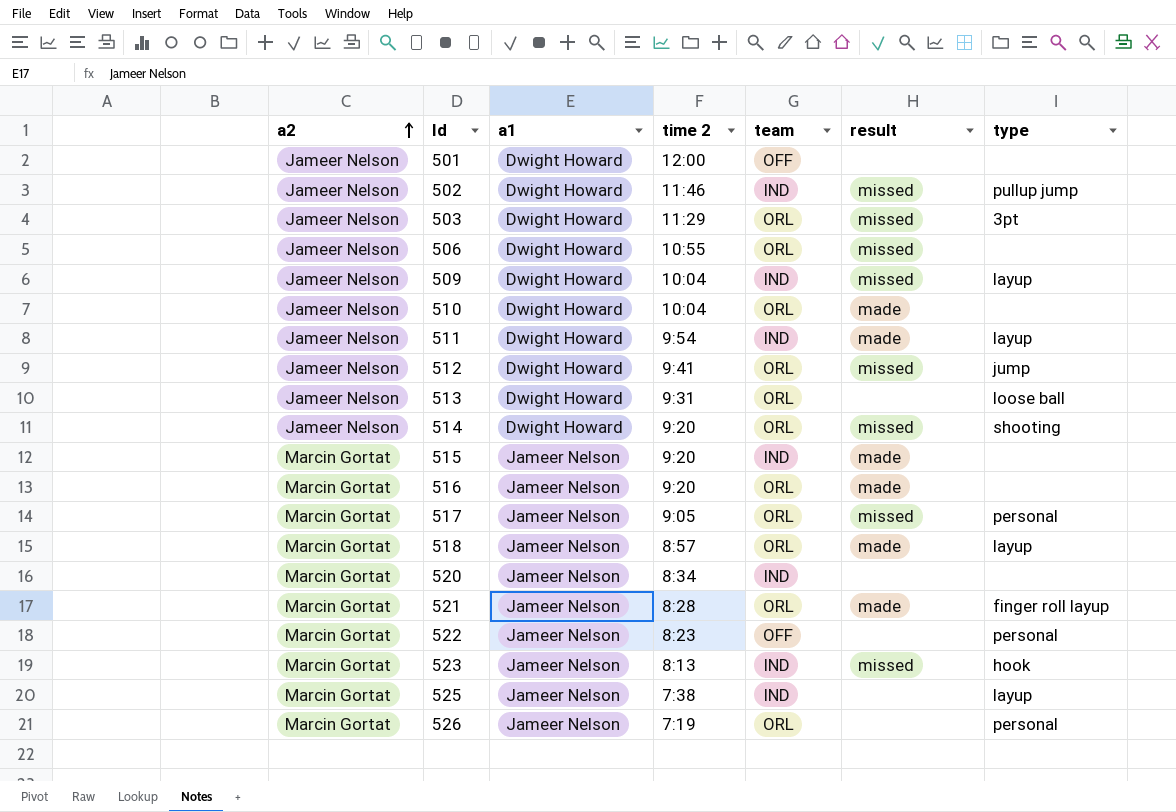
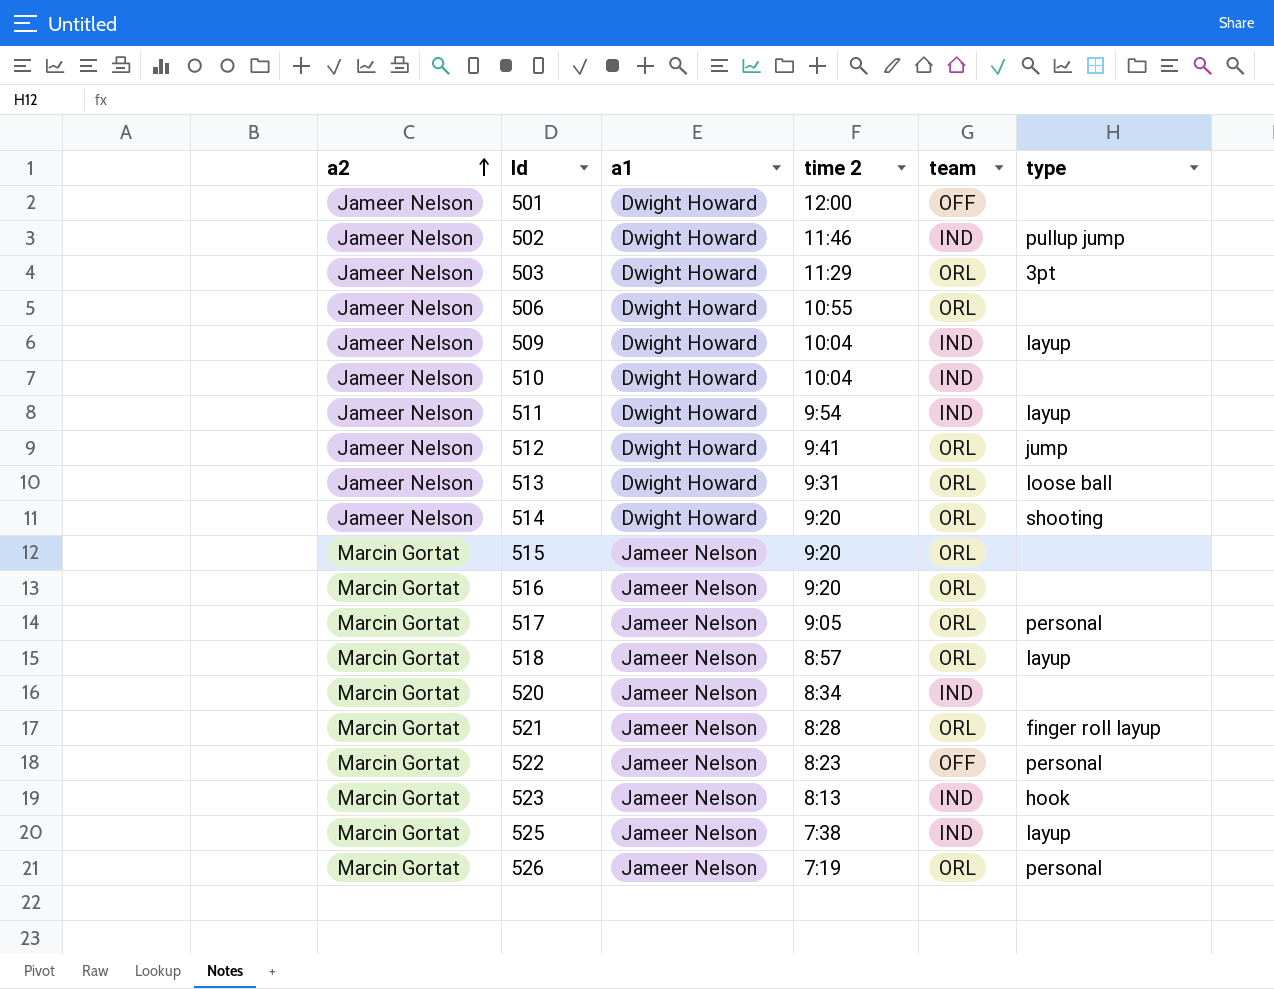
column result | position: 6 -> none
510 | team: ORL -> IND
515 | team: IND -> ORL

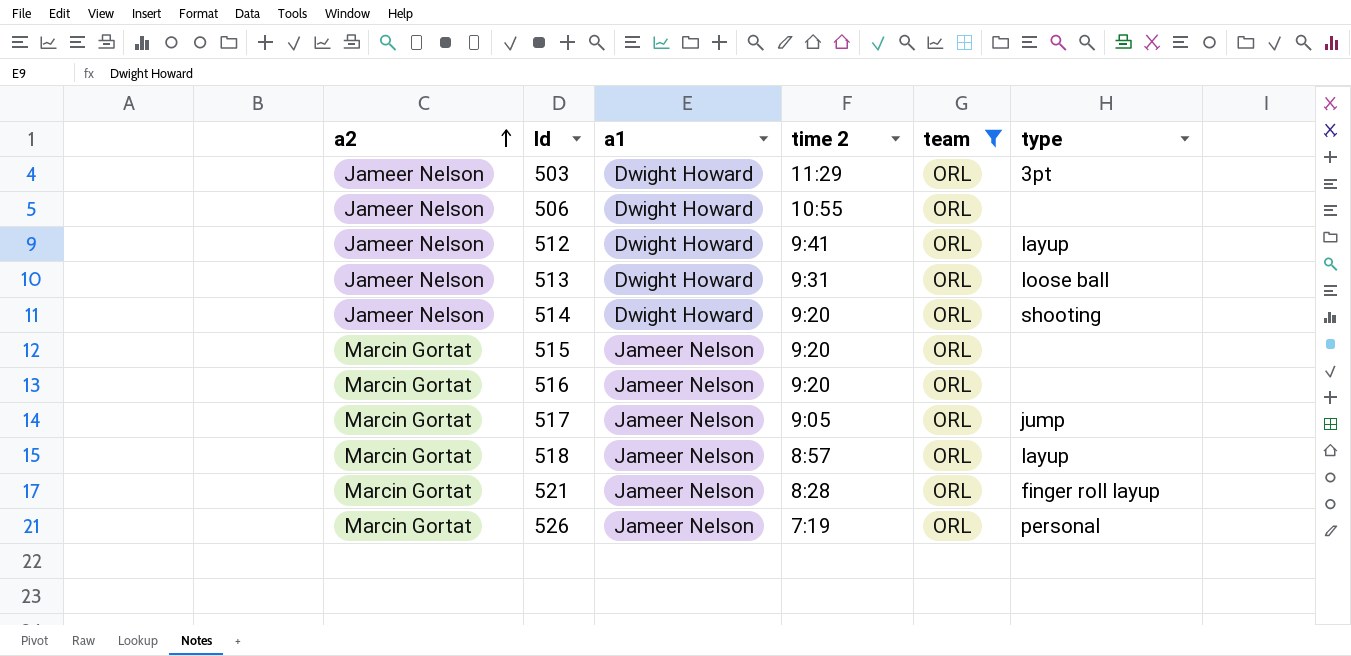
filter: none -> team = ORL
512 | type: jump -> layup
517 | type: personal -> jump

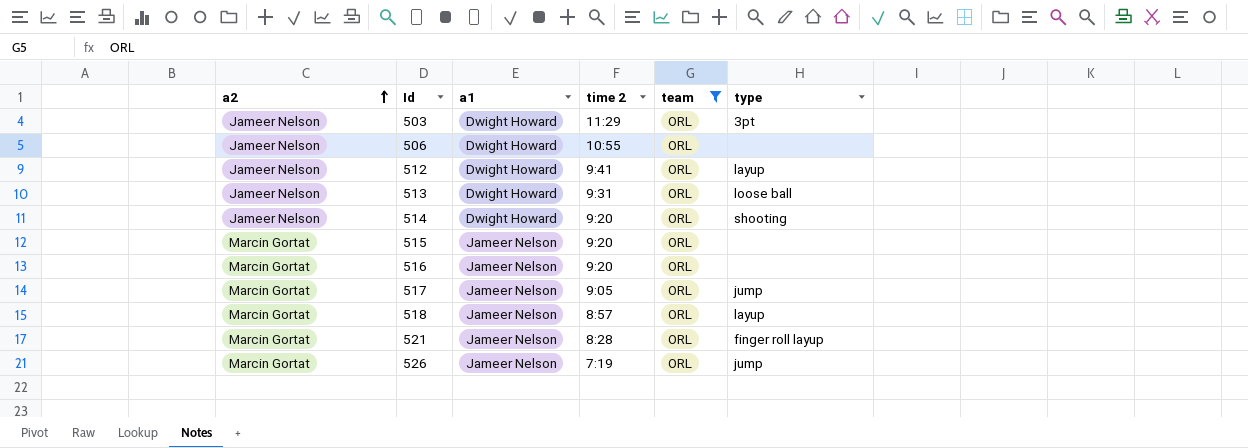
526 | type: personal -> jump

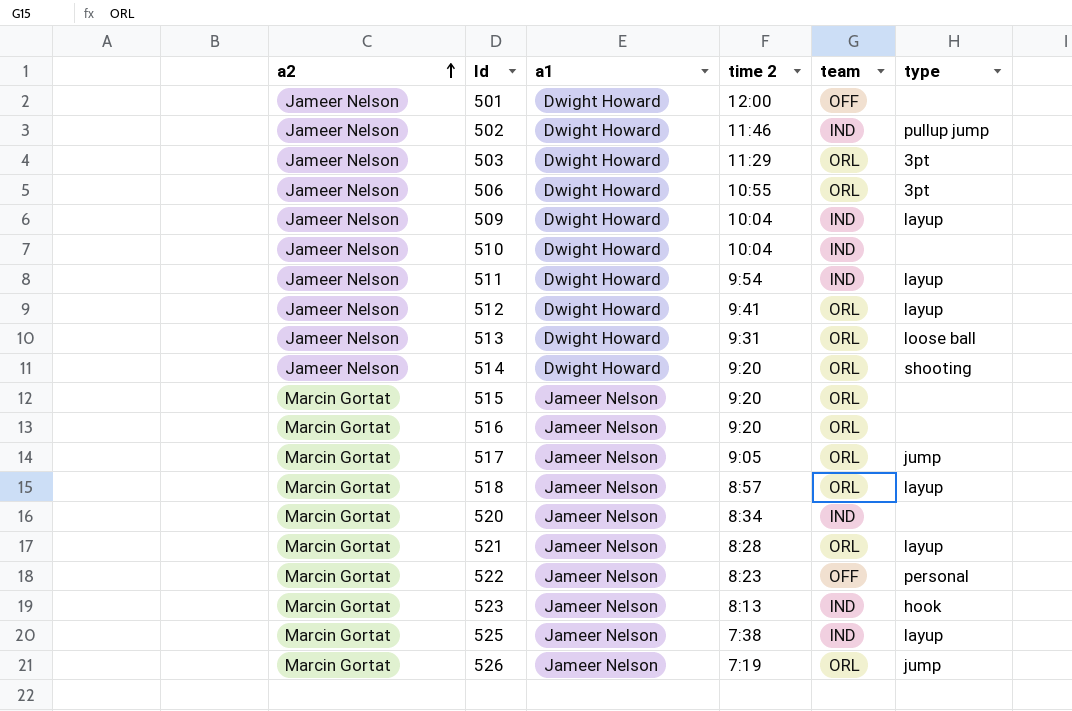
filter: team = ORL -> none
506 | type: none -> 3pt
521 | type: finger roll layup -> layup

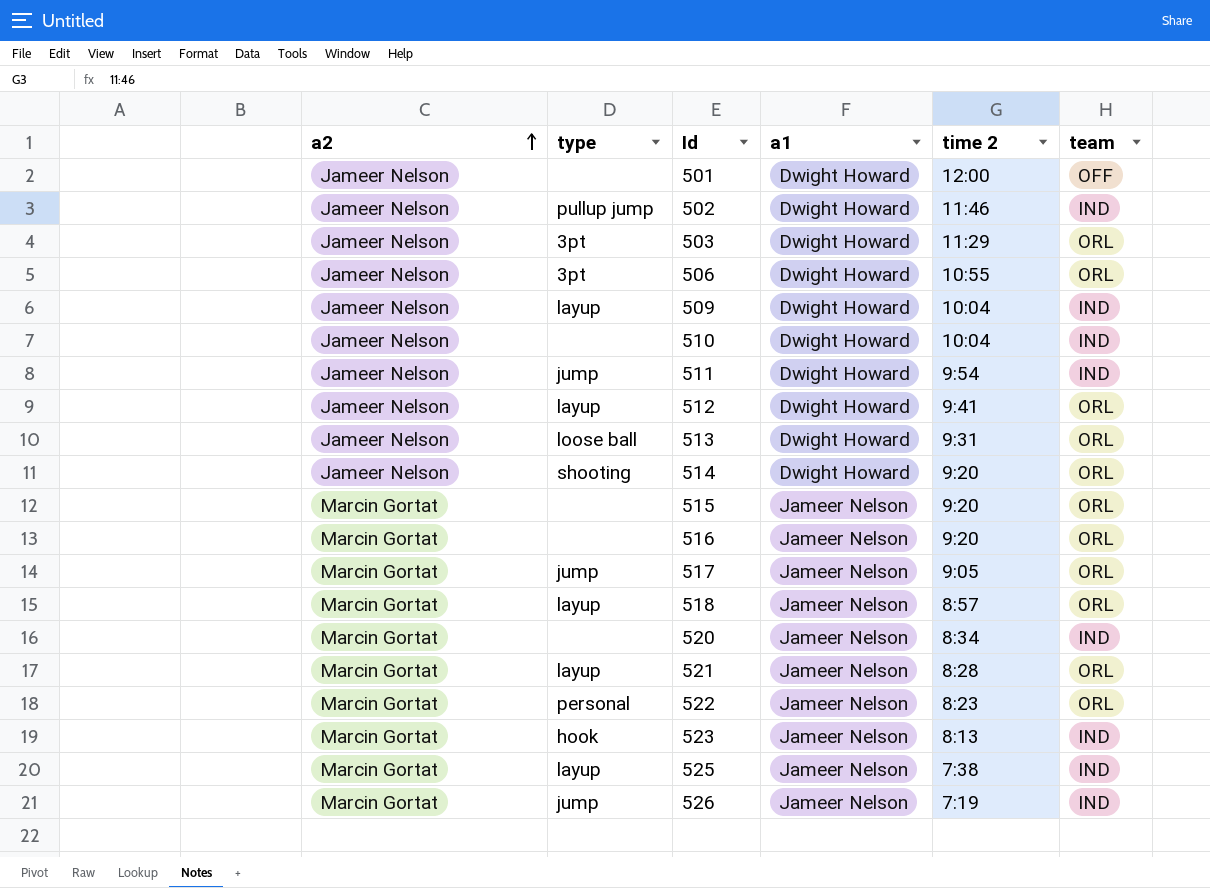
column type | position: 6 -> 2
511 | type: layup -> jump
522 | team: OFF -> ORL
526 | team: ORL -> IND

